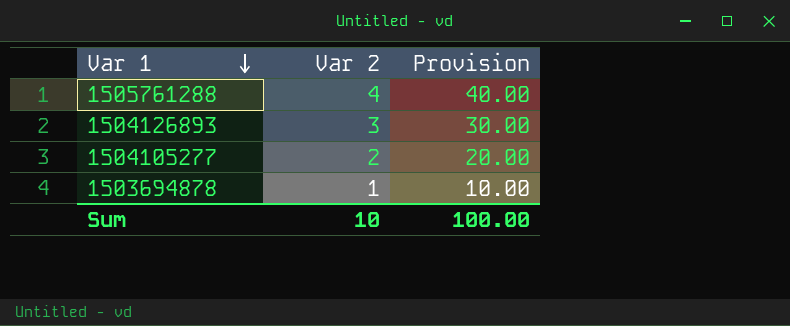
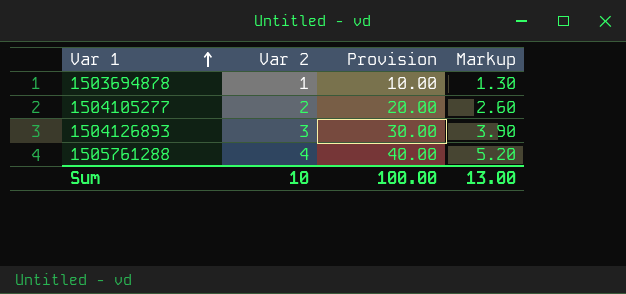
row order: Var 1 descending -> Var 1 ascending
column Markup | formula: none -> [Var 2] * 1.3

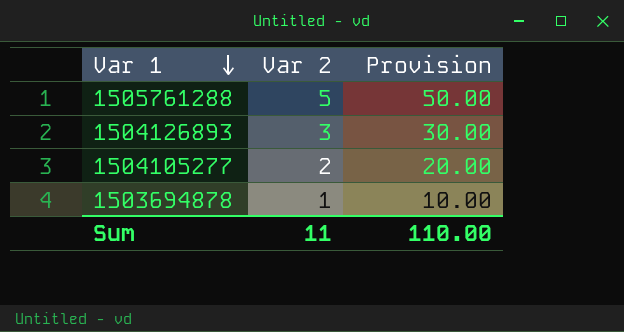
row order: Var 1 ascending -> Var 1 descending
column Markup | formula: [Var 2] * 1.3 -> none
1505761288 | Var 2: 4 -> 5
1505761288 | Provision: 40.00 -> 50.00
Sum | Var 2: 10 -> 11
Sum | Provision: 100.00 -> 110.00

